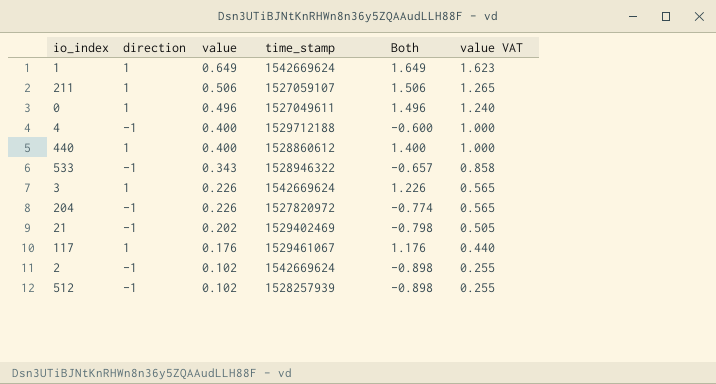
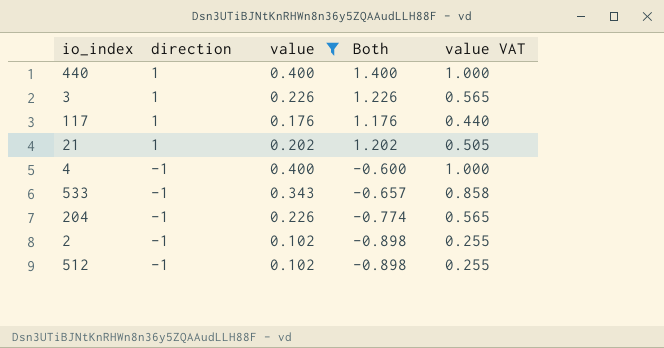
filter: none -> value <= 0.400
row order: value descending -> direction descending
column time_stamp | position: 4 -> none
21 | direction: -1 -> 1
21 | Both: -0.798 -> 1.202

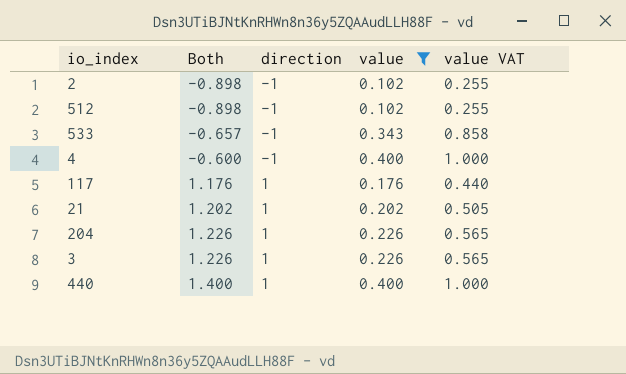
row order: direction descending -> Both ascending
column Both | position: 4 -> 2
204 | Both: -0.774 -> 1.226
204 | direction: -1 -> 1

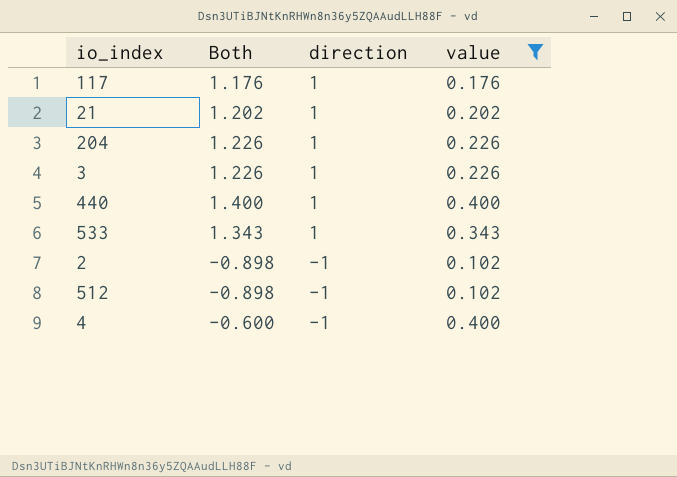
row order: Both ascending -> direction descending
column value VAT | formula: [value] * 2.5 -> none
533 | Both: -0.657 -> 1.343
533 | direction: -1 -> 1

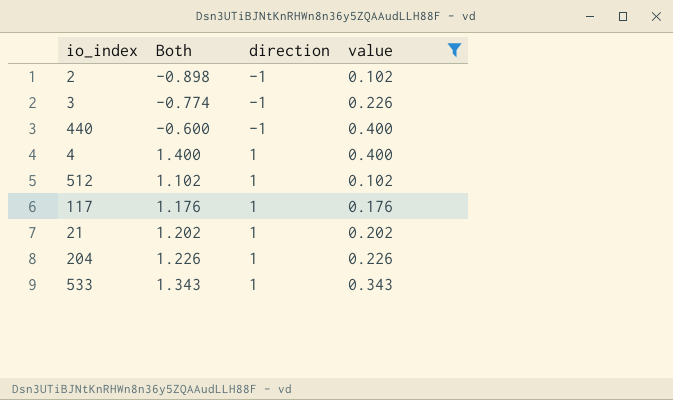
row order: direction descending -> direction ascending
3 | Both: 1.226 -> -0.774
3 | direction: 1 -> -1
440 | Both: 1.400 -> -0.600
440 | direction: 1 -> -1
4 | Both: -0.600 -> 1.400
4 | direction: -1 -> 1
512 | Both: -0.898 -> 1.102
512 | direction: -1 -> 1

